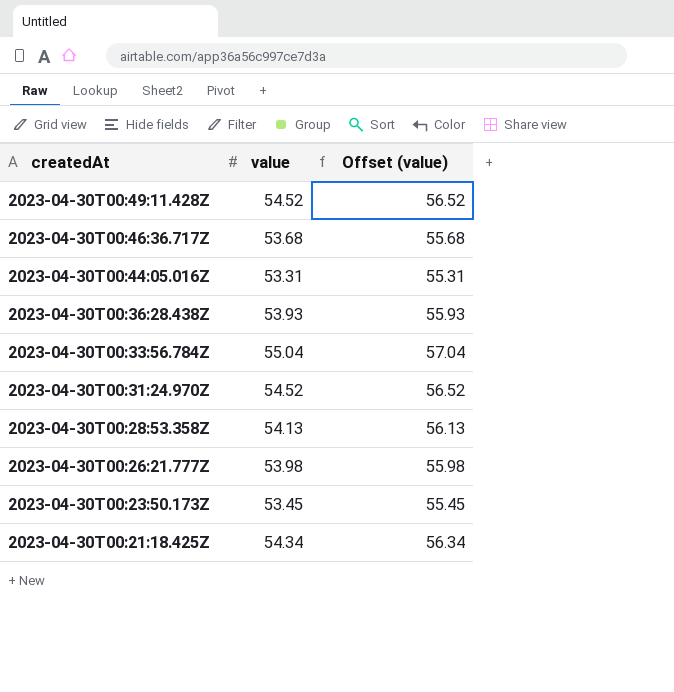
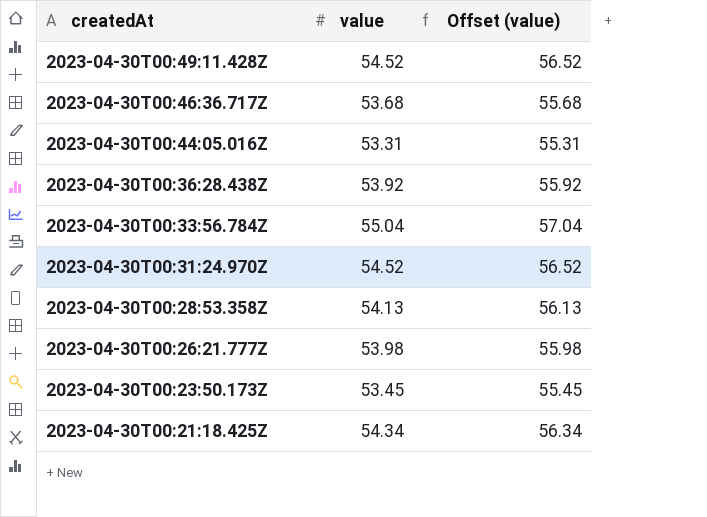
2023-04-30T00:36:28.438Z | value: 53.93 -> 53.92
2023-04-30T00:36:28.438Z | Offset (value): 55.93 -> 55.92

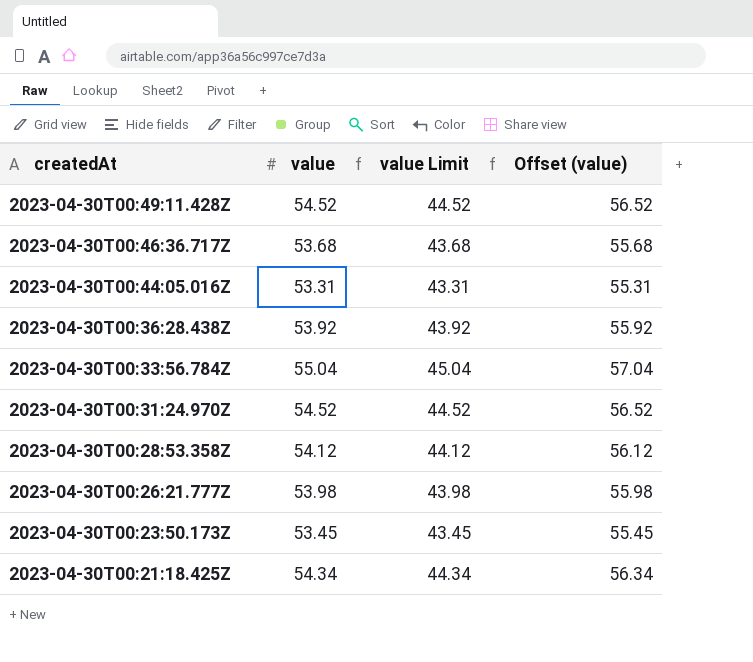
column value Limit | formula: none -> [value] - 10
2023-04-30T00:28:53.358Z | value: 54.13 -> 54.12
2023-04-30T00:28:53.358Z | Offset (value): 56.13 -> 56.12

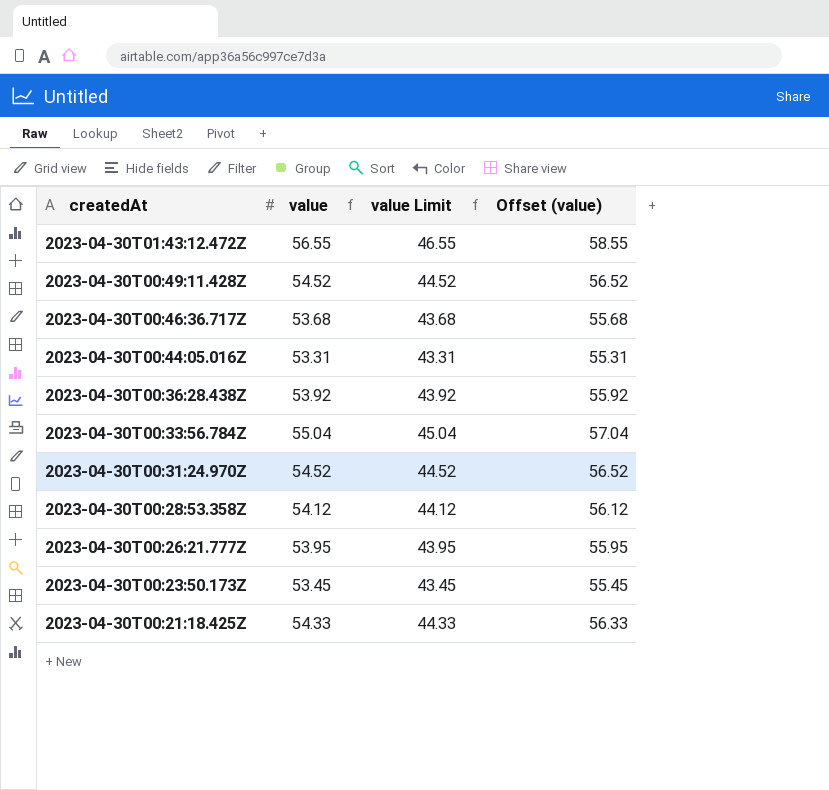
row 2023-04-30T01:43:12.472Z: none -> 56.55 | 46.55 | 58.55
2023-04-30T00:26:21.777Z | value: 53.98 -> 53.95
2023-04-30T00:26:21.777Z | value Limit: 43.98 -> 43.95
2023-04-30T00:26:21.777Z | Offset (value): 55.98 -> 55.95
2023-04-30T00:21:18.425Z | value: 54.34 -> 54.33
2023-04-30T00:21:18.425Z | value Limit: 44.34 -> 44.33
2023-04-30T00:21:18.425Z | Offset (value): 56.34 -> 56.33

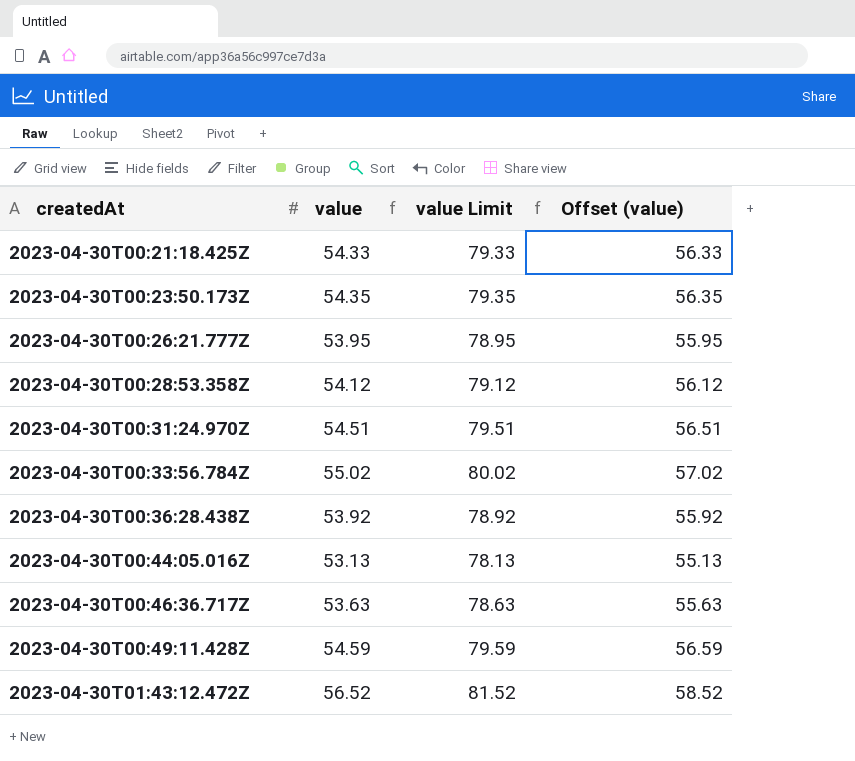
row order: createdAt descending -> createdAt ascending
column value Limit | formula: [value] - 10 -> [value] + 25
2023-04-30T00:23:50.173Z | value: 53.45 -> 54.35
2023-04-30T00:23:50.173Z | Offset (value): 55.45 -> 56.35
2023-04-30T00:31:24.970Z | value: 54.52 -> 54.51
2023-04-30T00:31:24.970Z | Offset (value): 56.52 -> 56.51
2023-04-30T00:33:56.784Z | value: 55.04 -> 55.02
2023-04-30T00:33:56.784Z | Offset (value): 57.04 -> 57.02
2023-04-30T00:44:05.016Z | value: 53.31 -> 53.13
2023-04-30T00:44:05.016Z | Offset (value): 55.31 -> 55.13
2023-04-30T00:46:36.717Z | value: 53.68 -> 53.63
2023-04-30T00:46:36.717Z | Offset (value): 55.68 -> 55.63
2023-04-30T00:49:11.428Z | value: 54.52 -> 54.59
2023-04-30T00:49:11.428Z | Offset (value): 56.52 -> 56.59
2023-04-30T01:43:12.472Z | value: 56.55 -> 56.52
2023-04-30T01:43:12.472Z | Offset (value): 58.55 -> 58.52

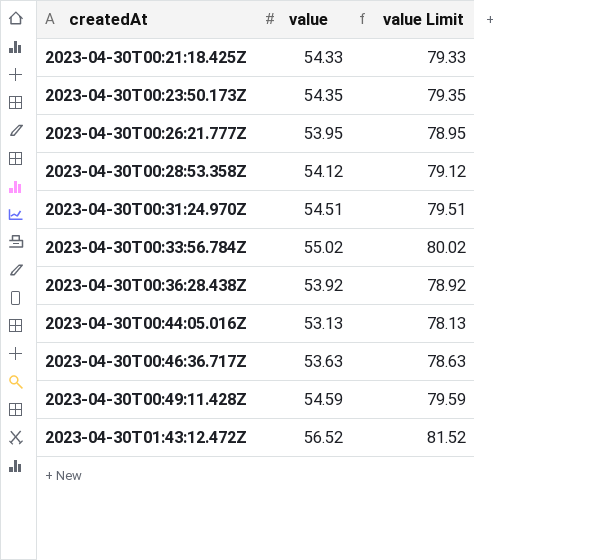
column Offset (value) | formula: [value] + 2 -> none

